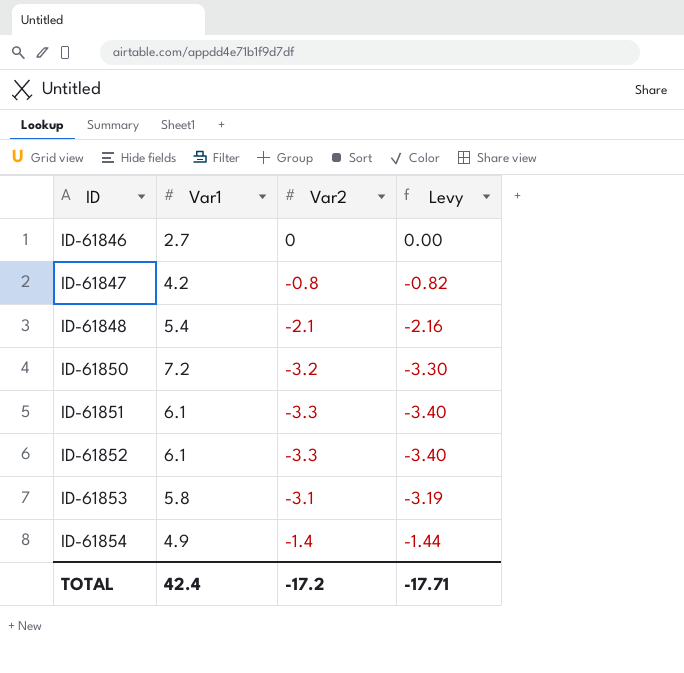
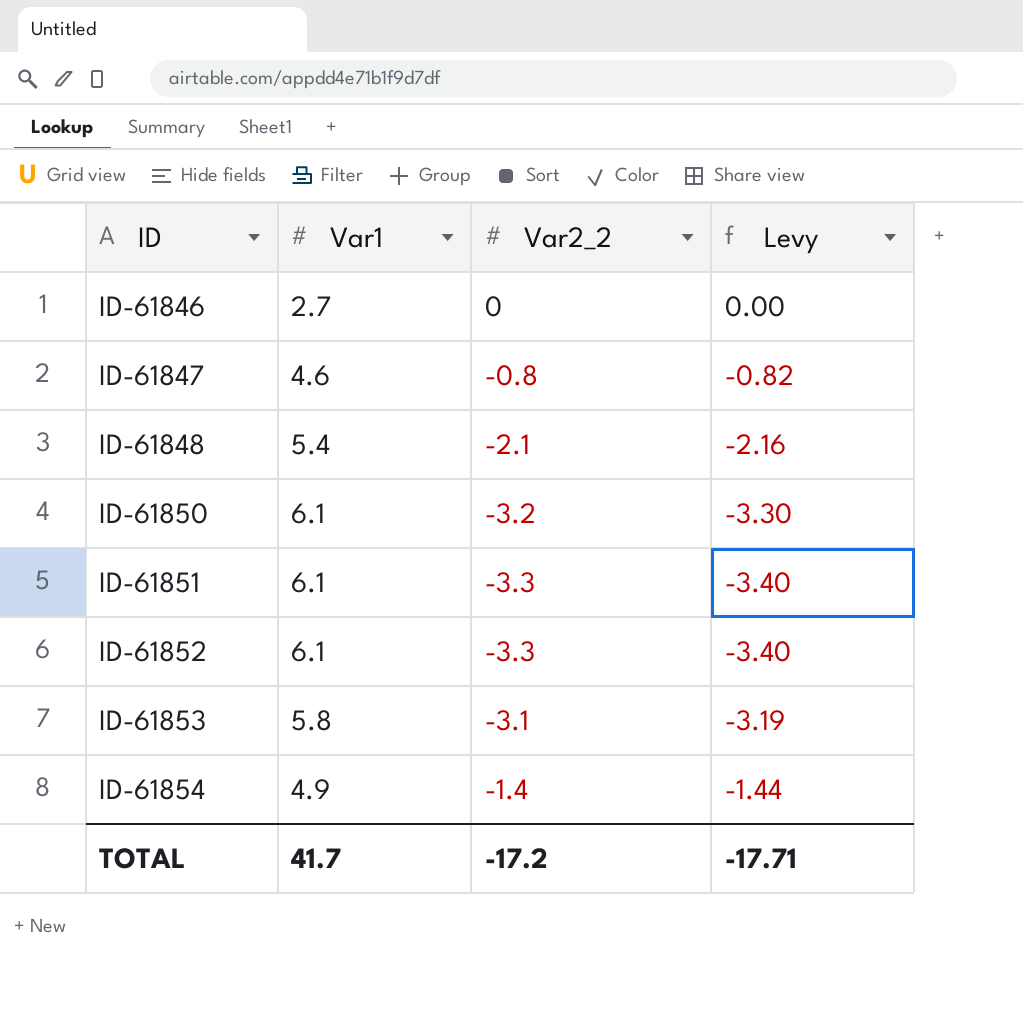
column name: Var2 -> Var2_2
ID-61847 | Var1: 4.2 -> 4.6
ID-61850 | Var1: 7.2 -> 6.1
TOTAL | Var1: 42.4 -> 41.7

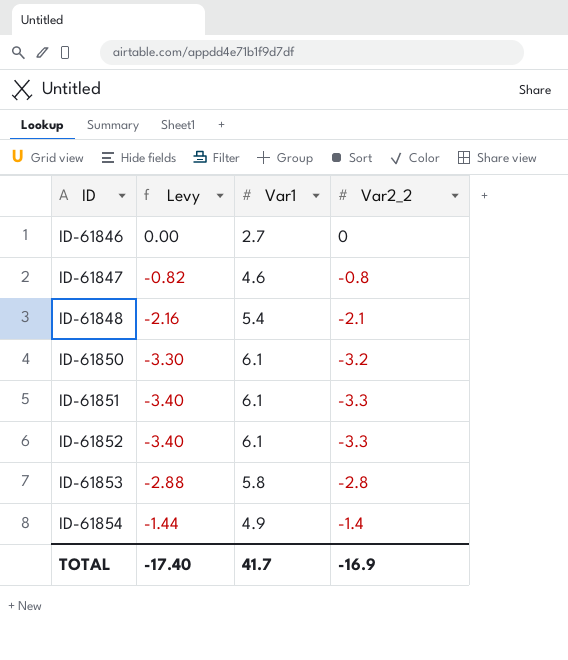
column Levy | position: 4 -> 2
ID-61853 | Levy: -3.19 -> -2.88
ID-61853 | Var2_2: -3.1 -> -2.8
TOTAL | Levy: -17.71 -> -17.40
TOTAL | Var2_2: -17.2 -> -16.9

